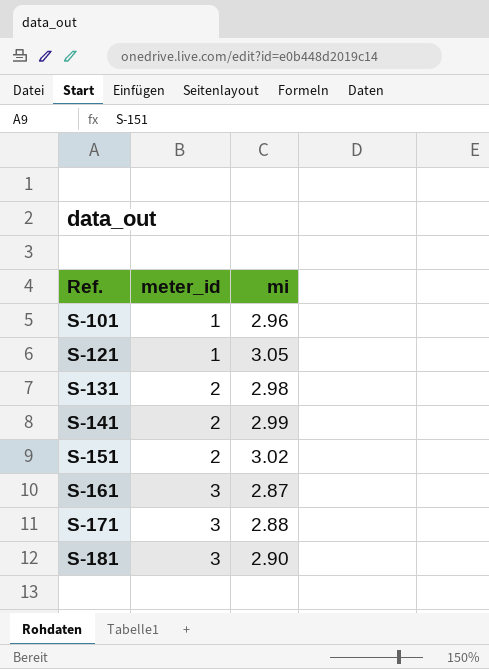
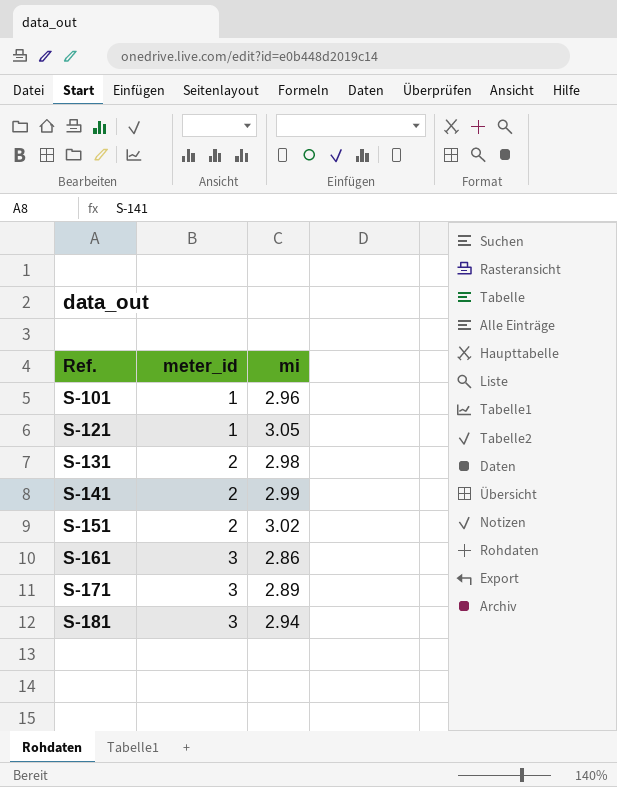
S-161 | mi: 2.87 -> 2.86
S-171 | mi: 2.88 -> 2.89
S-181 | mi: 2.90 -> 2.94

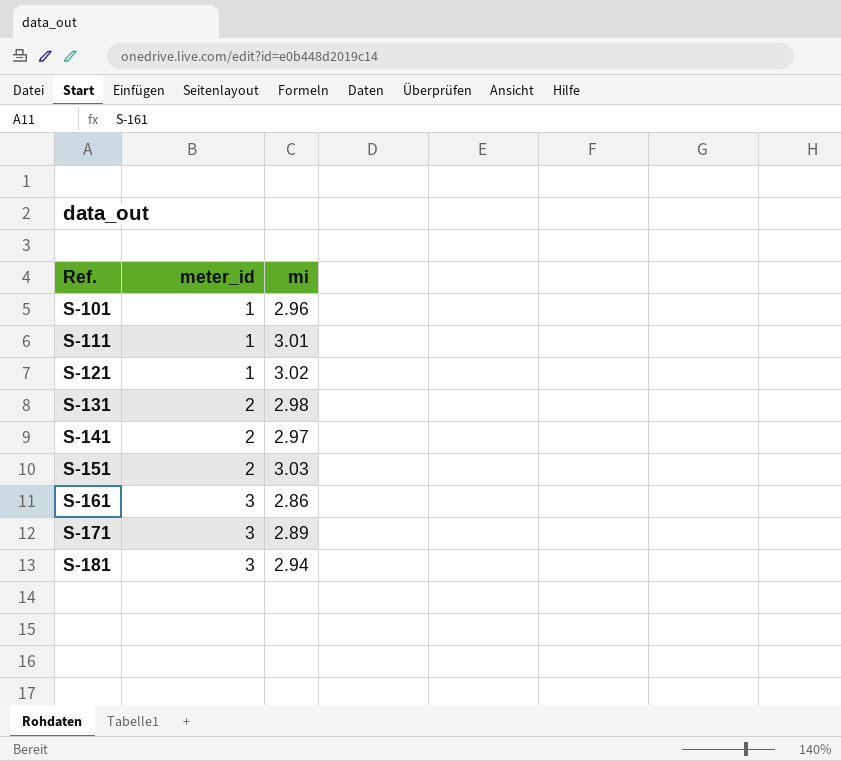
row S-111: none -> 1 | 3.01
S-121 | mi: 3.05 -> 3.02
S-141 | mi: 2.99 -> 2.97
S-151 | mi: 3.02 -> 3.03

